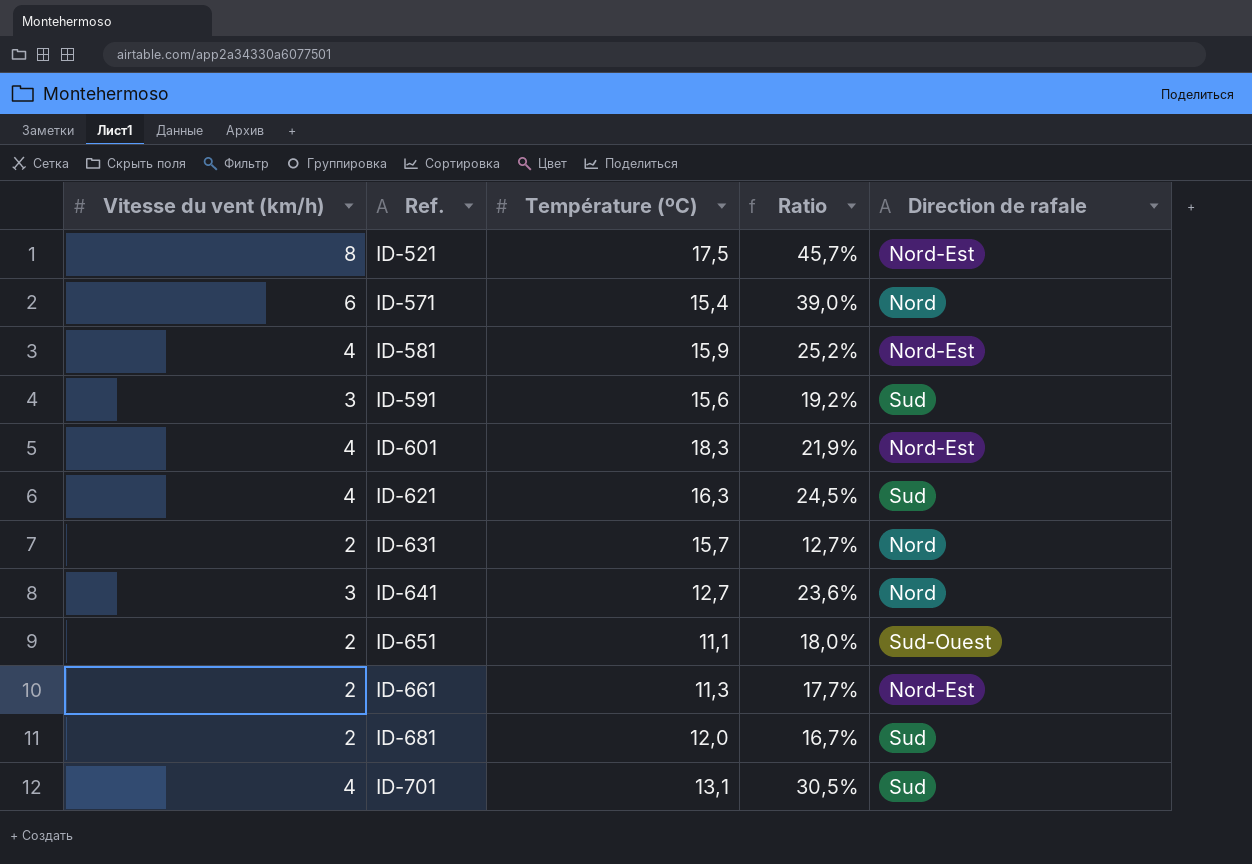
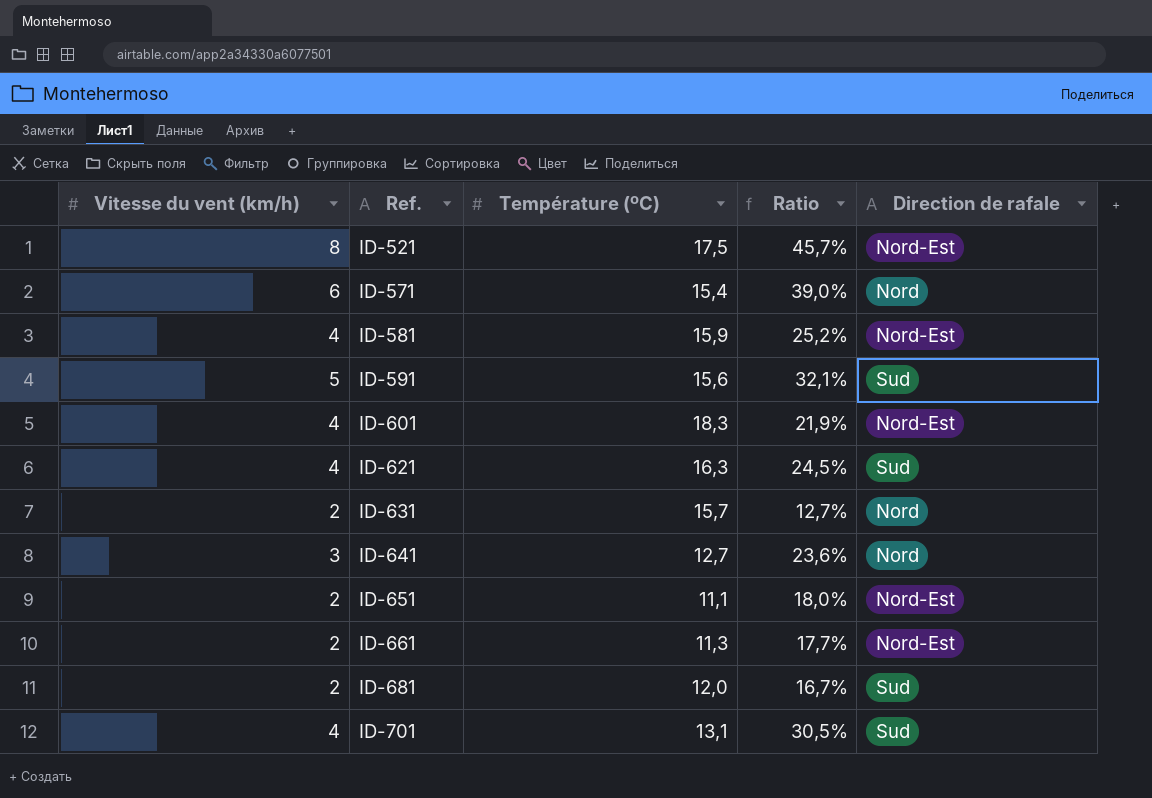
ID-591 | Vitesse du vent (km/h): 3 -> 5
ID-591 | Ratio: 19,2% -> 32,1%
ID-651 | Direction de rafale: Sud-Ouest -> Nord-Est

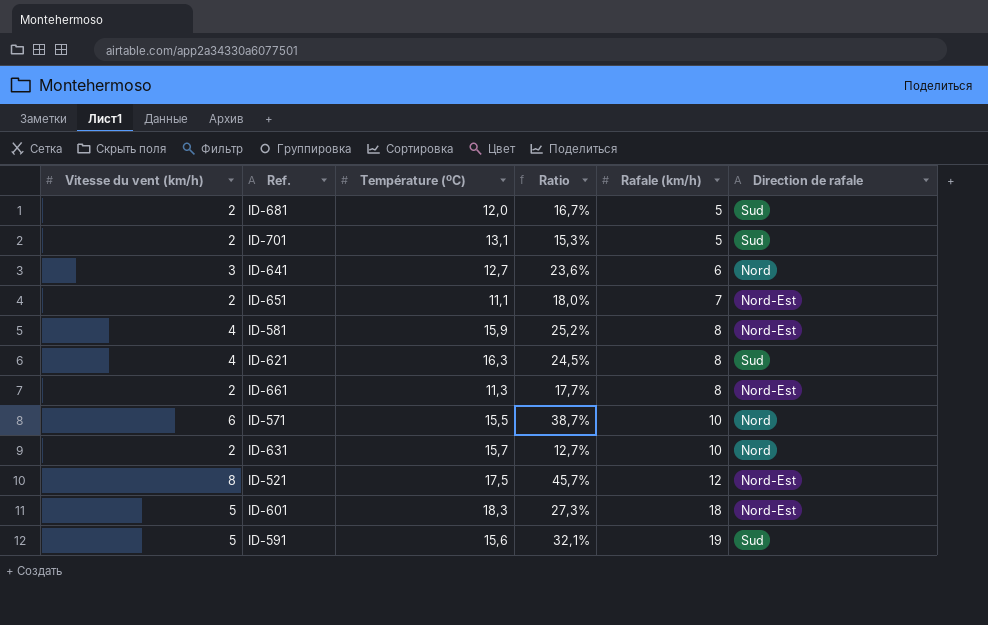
row order: Ref. ascending -> Rafale (km/h) ascending
column Rafale (km/h) | position: none -> 5
ID-701 | Vitesse du vent (km/h): 4 -> 2
ID-701 | Ratio: 30,5% -> 15,3%
ID-571 | Température (ºC): 15,4 -> 15,5
ID-571 | Ratio: 39,0% -> 38,7%
ID-601 | Vitesse du vent (km/h): 4 -> 5
ID-601 | Ratio: 21,9% -> 27,3%

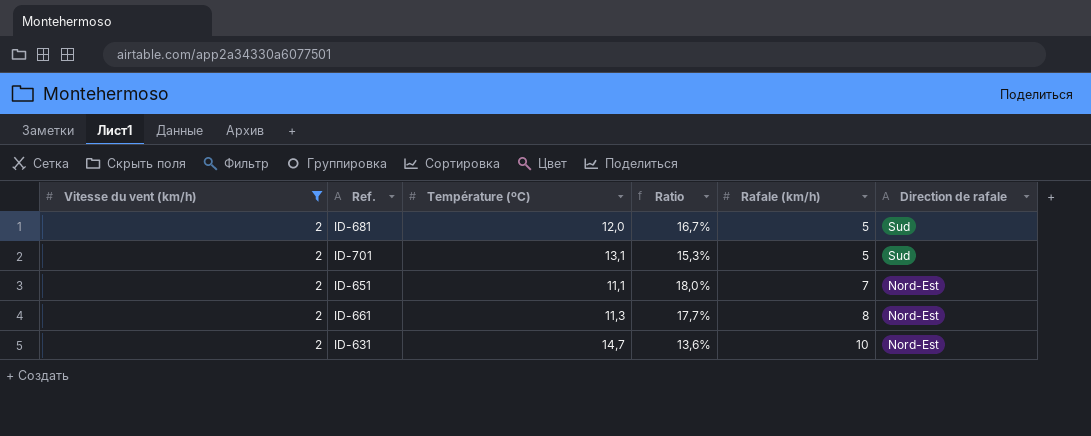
filter: none -> Vitesse du vent (km/h) = 2
ID-631 | Température (ºC): 15,7 -> 14,7
ID-631 | Ratio: 12,7% -> 13,6%
ID-631 | Direction de rafale: Nord -> Nord-Est

